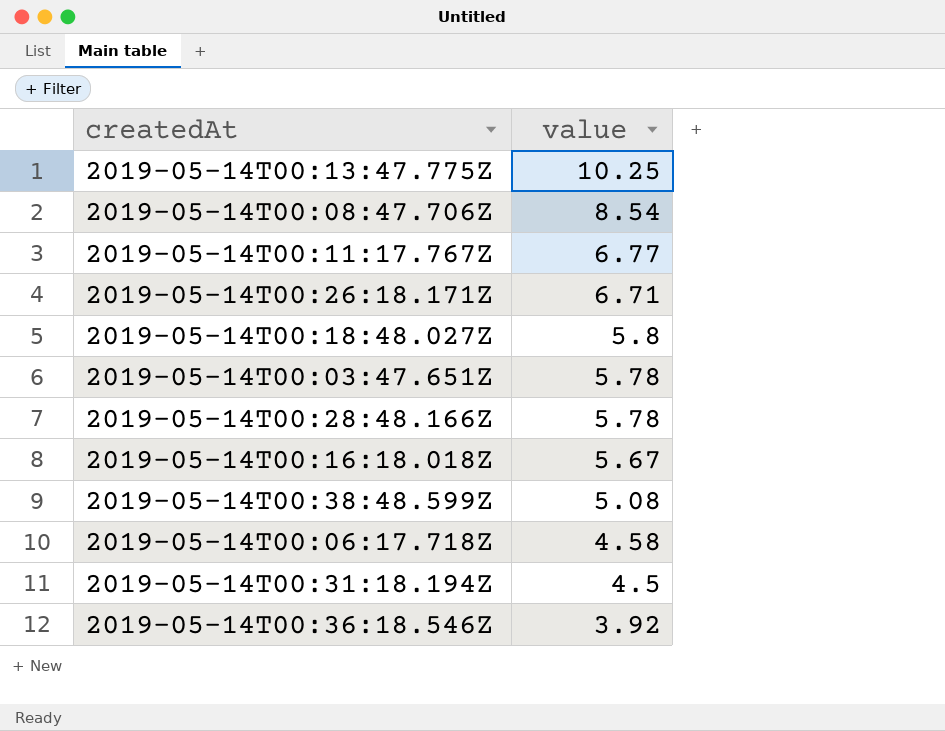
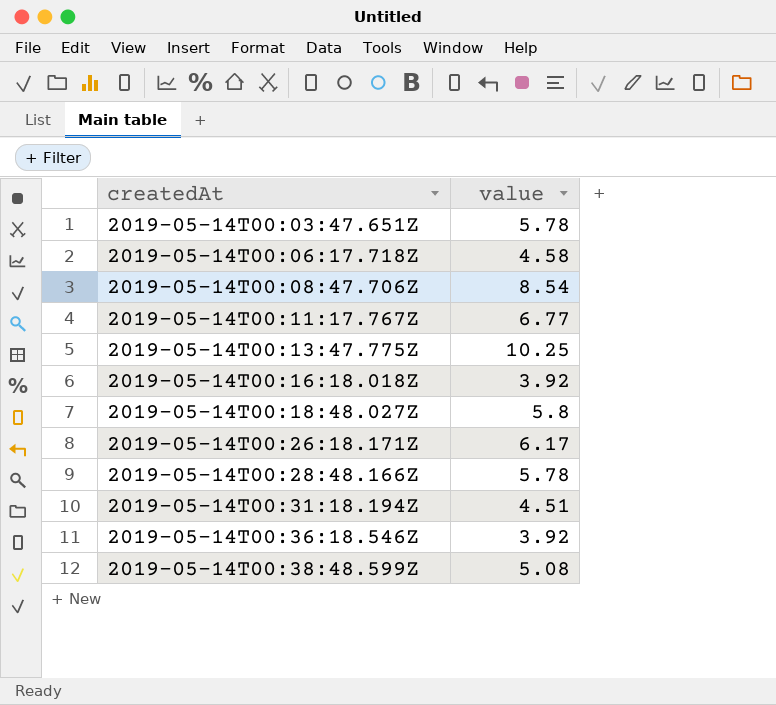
row order: value descending -> createdAt ascending
2019-05-14T00:16:18.018Z | value: 5.67 -> 3.92
2019-05-14T00:26:18.171Z | value: 6.71 -> 6.17
2019-05-14T00:31:18.194Z | value: 4.5 -> 4.51

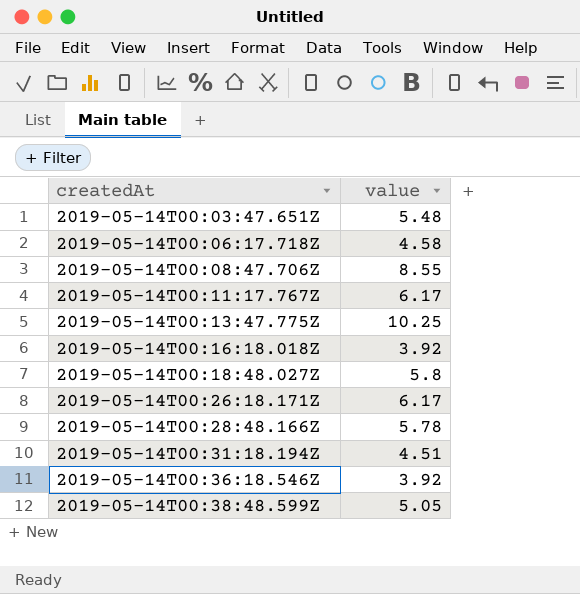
2019-05-14T00:03:47.651Z | value: 5.78 -> 5.48
2019-05-14T00:08:47.706Z | value: 8.54 -> 8.55
2019-05-14T00:11:17.767Z | value: 6.77 -> 6.17
2019-05-14T00:38:48.599Z | value: 5.08 -> 5.05

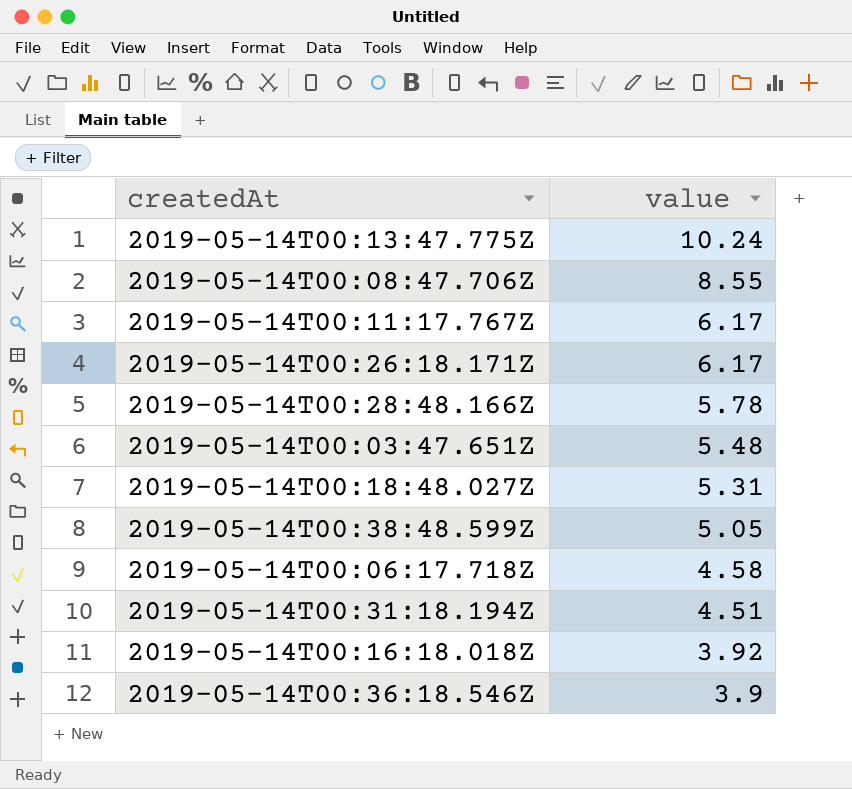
row order: createdAt ascending -> value descending
2019-05-14T00:13:47.775Z | value: 10.25 -> 10.24
2019-05-14T00:18:48.027Z | value: 5.8 -> 5.31
2019-05-14T00:36:18.546Z | value: 3.92 -> 3.9

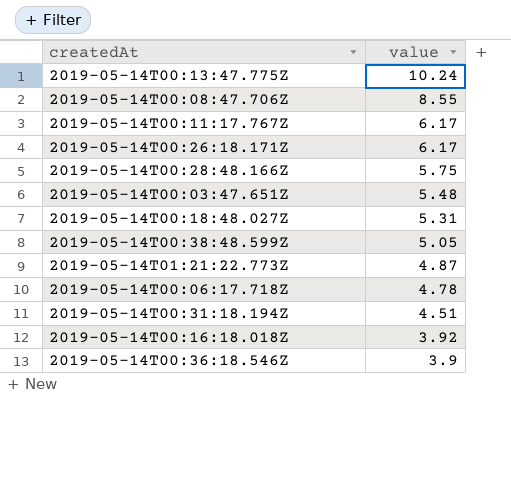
2019-05-14T00:28:48.166Z | value: 5.78 -> 5.75
row 2019-05-14T01:21:22.773Z: none -> 4.87
2019-05-14T00:06:17.718Z | value: 4.58 -> 4.78

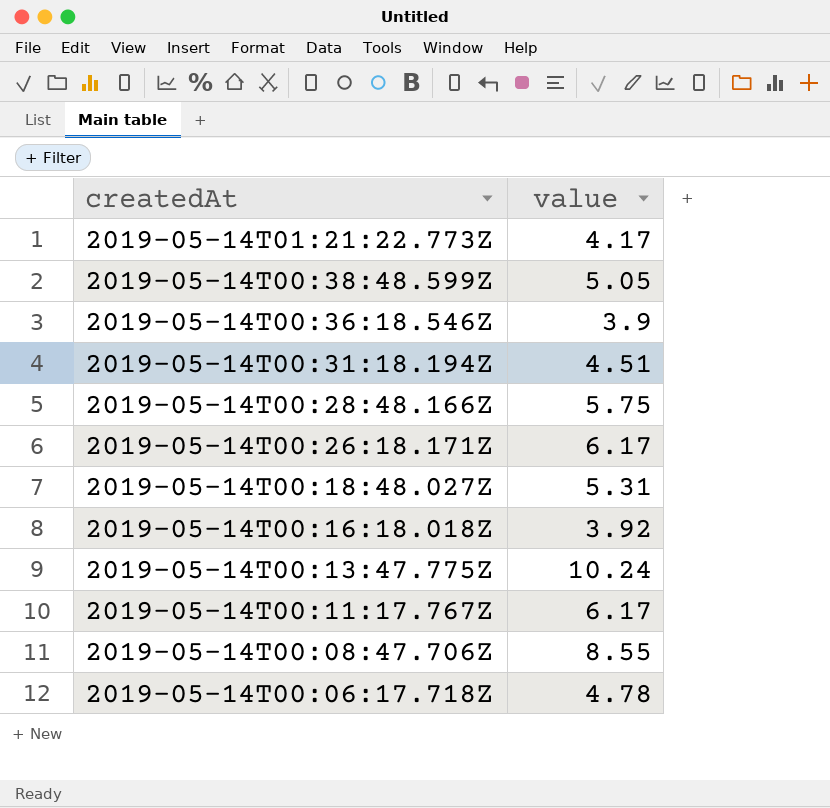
row order: value descending -> createdAt descending
row 2019-05-14T00:03:47.651Z: 5.48 -> none
2019-05-14T01:21:22.773Z | value: 4.87 -> 4.17

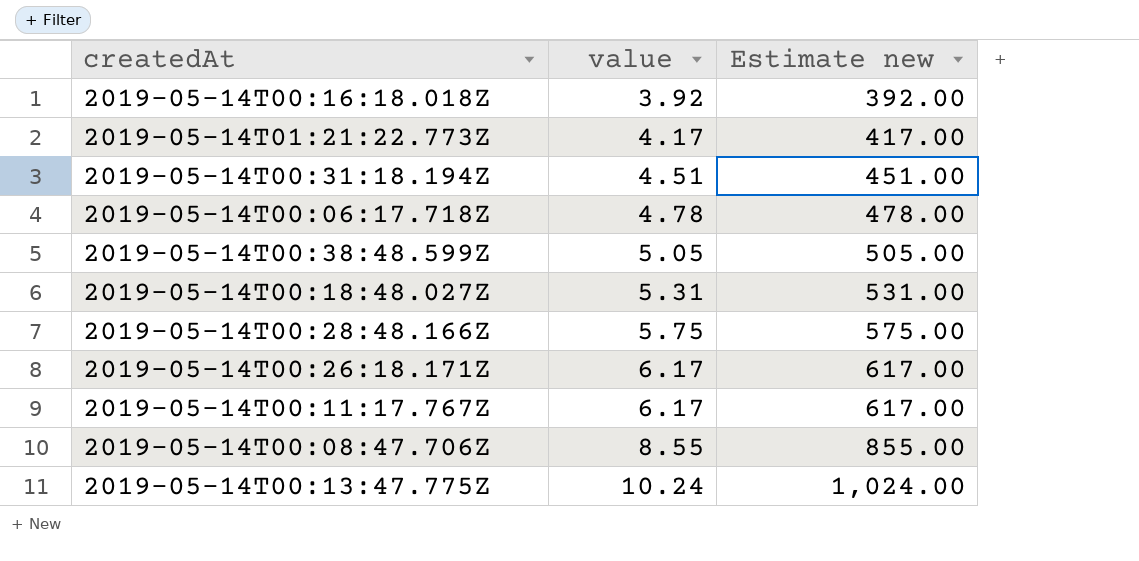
row order: createdAt descending -> value ascending
column Estimate new | formula: none -> [value] * 100
row 2019-05-14T00:36:18.546Z: 3.9 -> none

